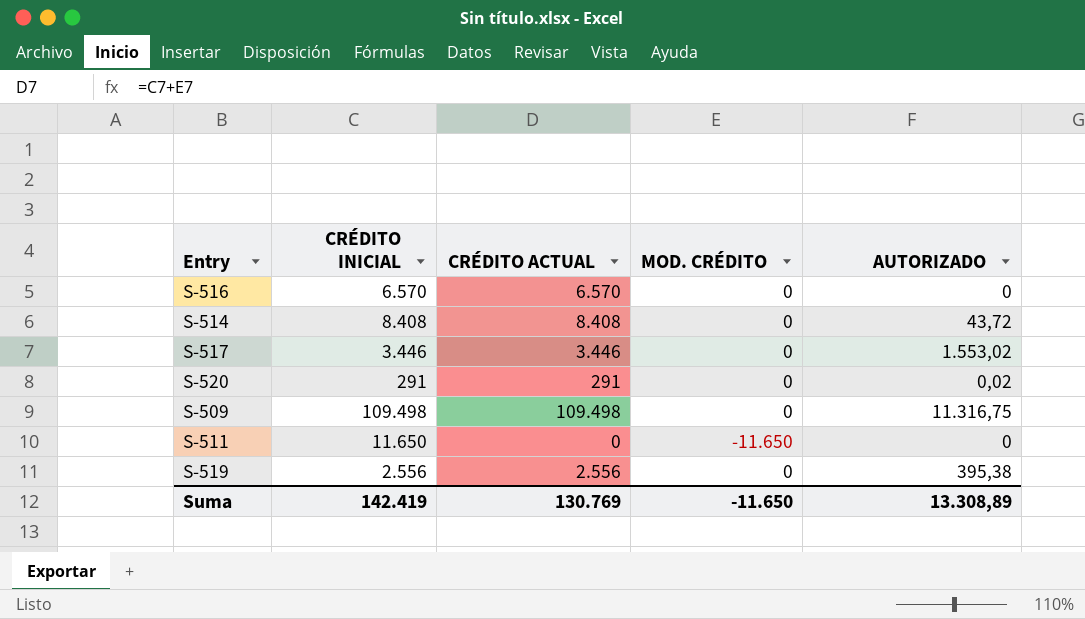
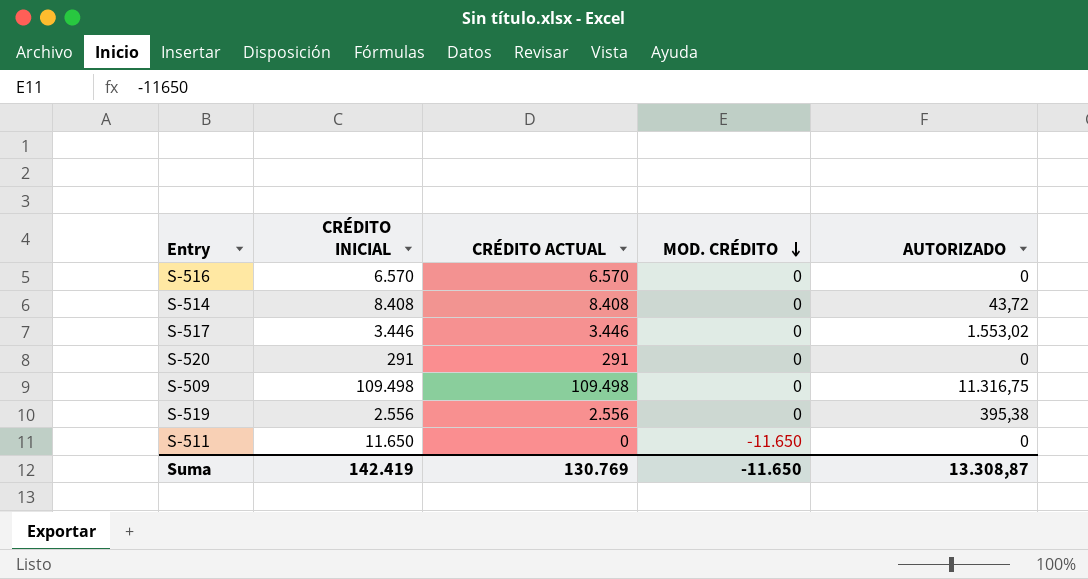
row order: none -> MOD. CRÉDITO descending
S-520 | AUTORIZADO: 0,02 -> 0
Suma | AUTORIZADO: 13.308,89 -> 13.308,87

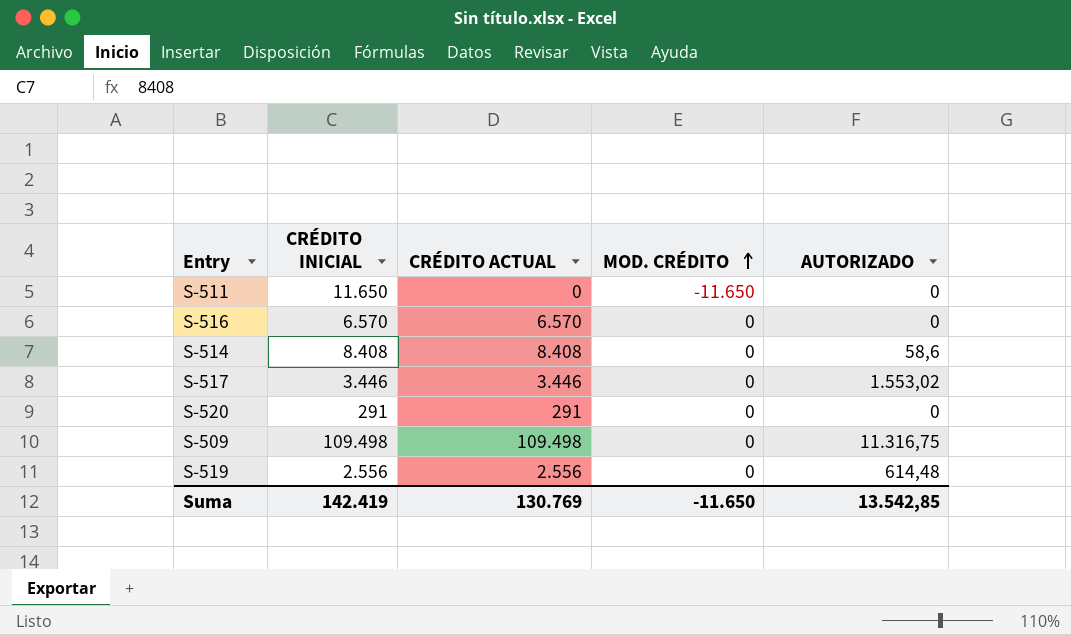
row order: MOD. CRÉDITO descending -> MOD. CRÉDITO ascending
S-514 | AUTORIZADO: 43,72 -> 58,6
S-519 | AUTORIZADO: 395,38 -> 614,48
Suma | AUTORIZADO: 13.308,87 -> 13.542,85

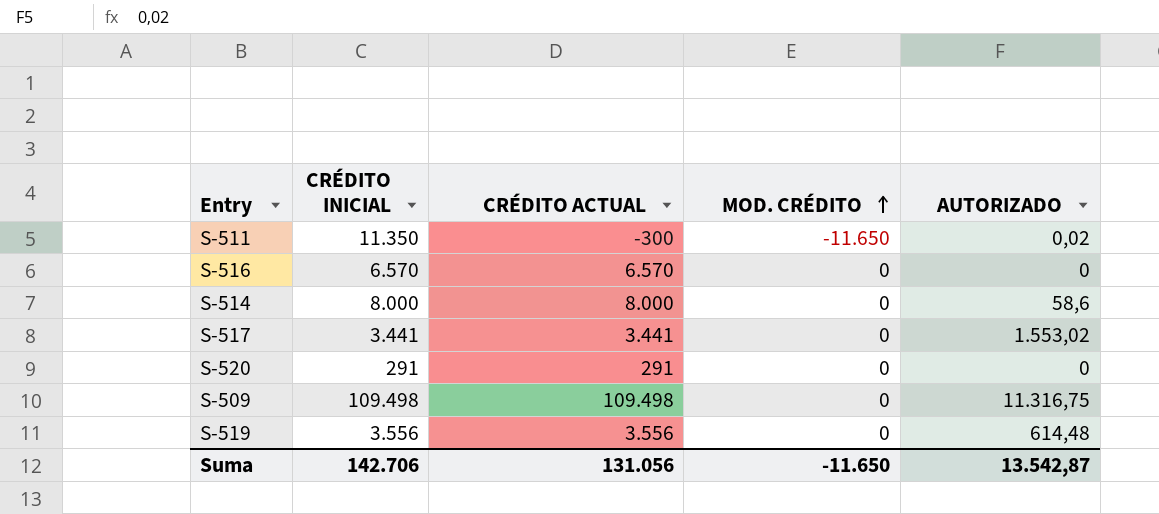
S-511 | CRÉDITO INICIAL: 11.650 -> 11.350
S-511 | CRÉDITO ACTUAL: 0 -> -300
S-511 | AUTORIZADO: 0 -> 0,02
S-514 | CRÉDITO INICIAL: 8.408 -> 8.000
S-514 | CRÉDITO ACTUAL: 8.408 -> 8.000
S-517 | CRÉDITO INICIAL: 3.446 -> 3.441
S-517 | CRÉDITO ACTUAL: 3.446 -> 3.441
S-519 | CRÉDITO INICIAL: 2.556 -> 3.556
S-519 | CRÉDITO ACTUAL: 2.556 -> 3.556
Suma | CRÉDITO INICIAL: 142.419 -> 142.706
Suma | CRÉDITO ACTUAL: 130.769 -> 131.056
Suma | AUTORIZADO: 13.542,85 -> 13.542,87

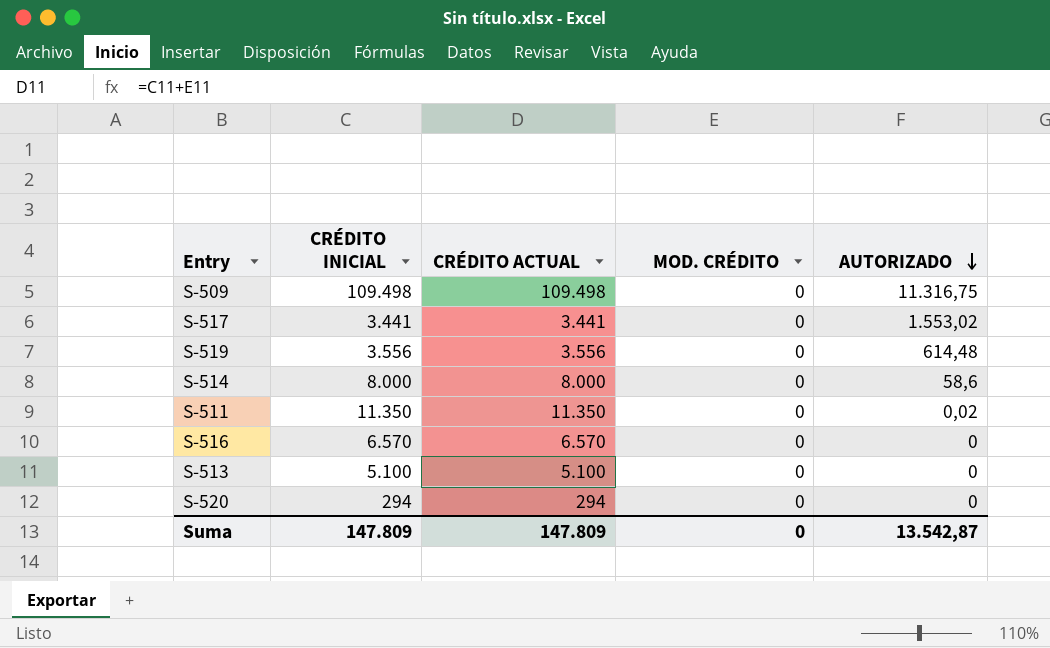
row order: MOD. CRÉDITO ascending -> AUTORIZADO descending
S-511 | CRÉDITO ACTUAL: -300 -> 11.350
S-511 | MOD. CRÉDITO: -11.650 -> 0
row S-513: none -> 5.100 | 5.100 | 0 | 0
S-520 | CRÉDITO INICIAL: 291 -> 294
S-520 | CRÉDITO ACTUAL: 291 -> 294
Suma | CRÉDITO INICIAL: 142.706 -> 147.809
Suma | CRÉDITO ACTUAL: 131.056 -> 147.809
Suma | MOD. CRÉDITO: -11.650 -> 0

